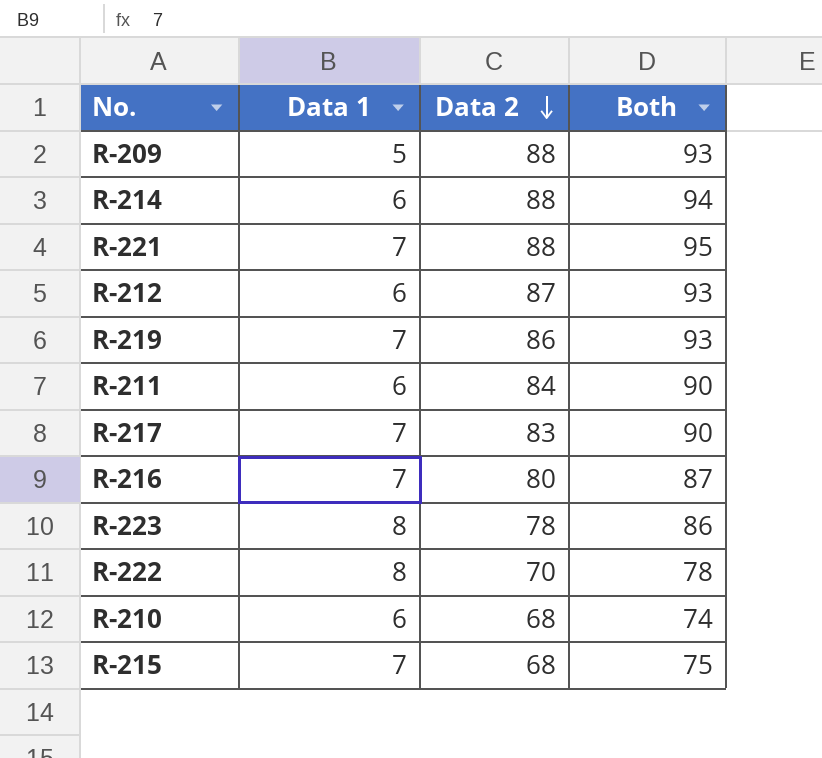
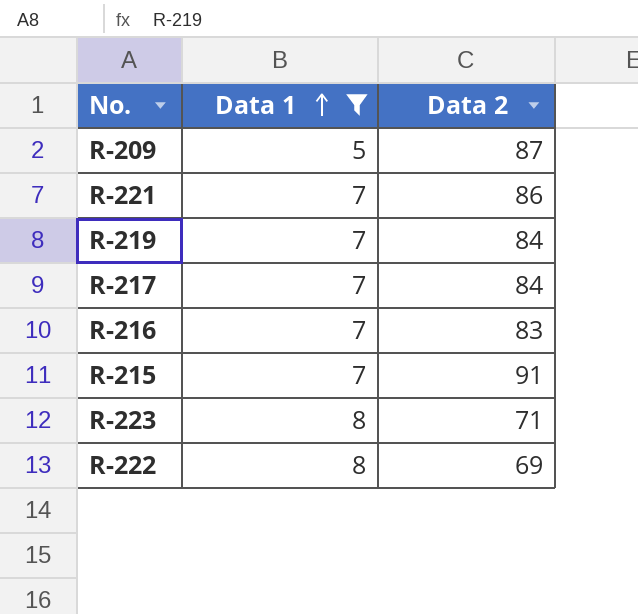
filter: none -> Data 1 != 6
row order: Data 2 descending -> Data 1 ascending
column Both | formula: [Data 1] + [Data 2] -> none
R-209 | Data 2: 88 -> 87
R-221 | Data 2: 88 -> 86
R-219 | Data 2: 86 -> 84
R-217 | Data 2: 83 -> 84
R-216 | Data 2: 80 -> 83
R-215 | Data 2: 68 -> 91
R-223 | Data 2: 78 -> 71
R-222 | Data 2: 70 -> 69

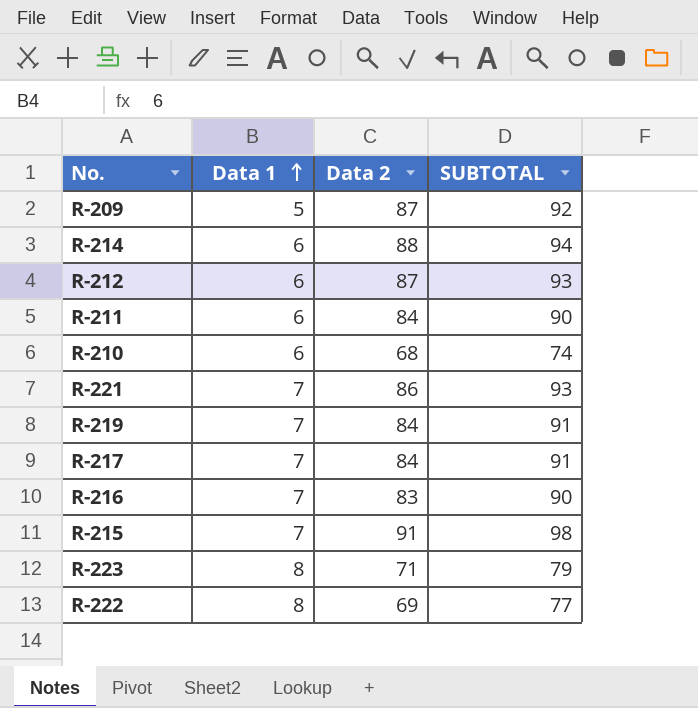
filter: Data 1 != 6 -> none
column SUBTOTAL | formula: none -> [Data 1] + [Data 2]

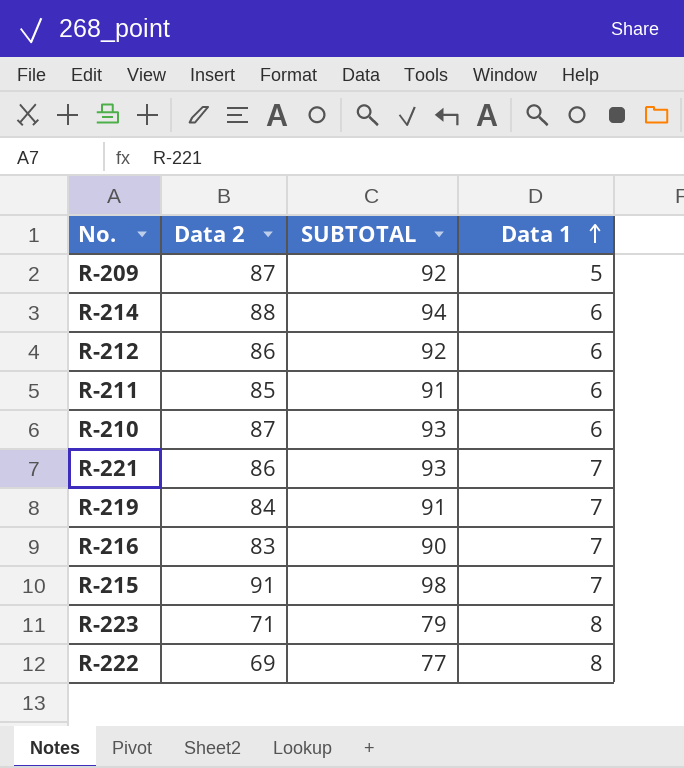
column Data 1 | position: 2 -> 4
row R-217: 7 | 84 | 91 -> none
R-212 | Data 2: 87 -> 86
R-212 | SUBTOTAL: 93 -> 92
R-211 | Data 2: 84 -> 85
R-211 | SUBTOTAL: 90 -> 91
R-210 | Data 2: 68 -> 87
R-210 | SUBTOTAL: 74 -> 93

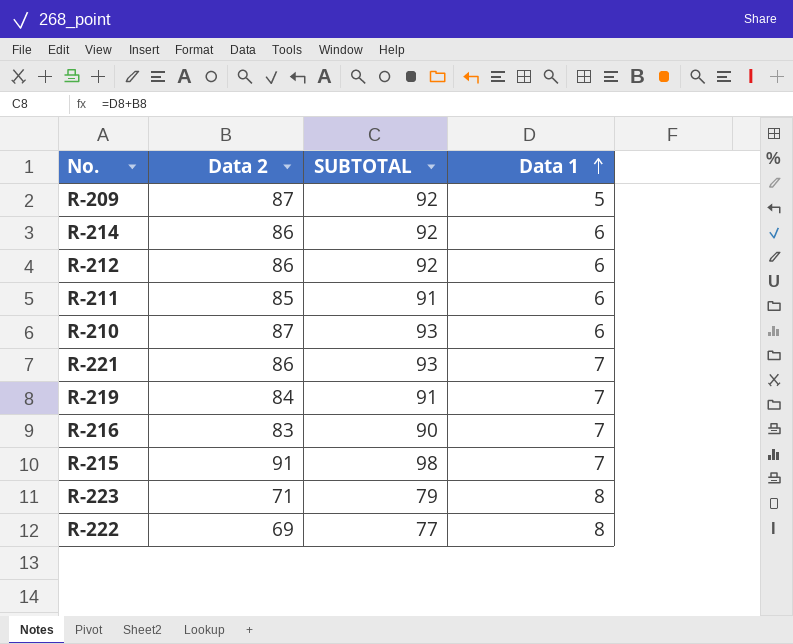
R-214 | Data 2: 88 -> 86
R-214 | SUBTOTAL: 94 -> 92

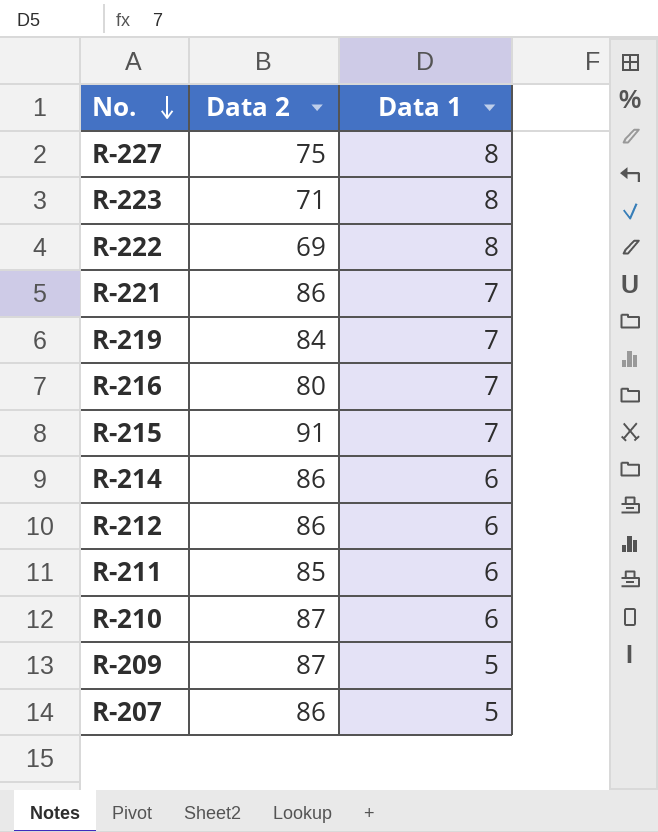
row order: Data 1 ascending -> No. descending
column SUBTOTAL | formula: [Data 2] + [Data 1] -> none
row R-227: none -> 75 | 8
R-216 | Data 2: 83 -> 80
row R-207: none -> 86 | 5

